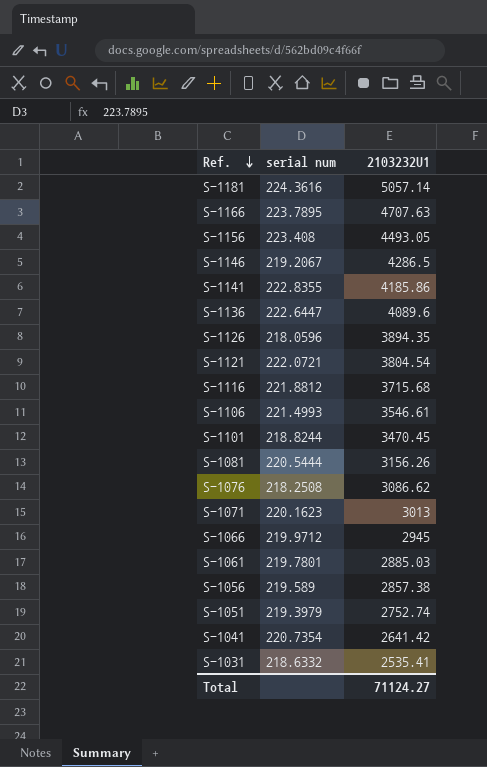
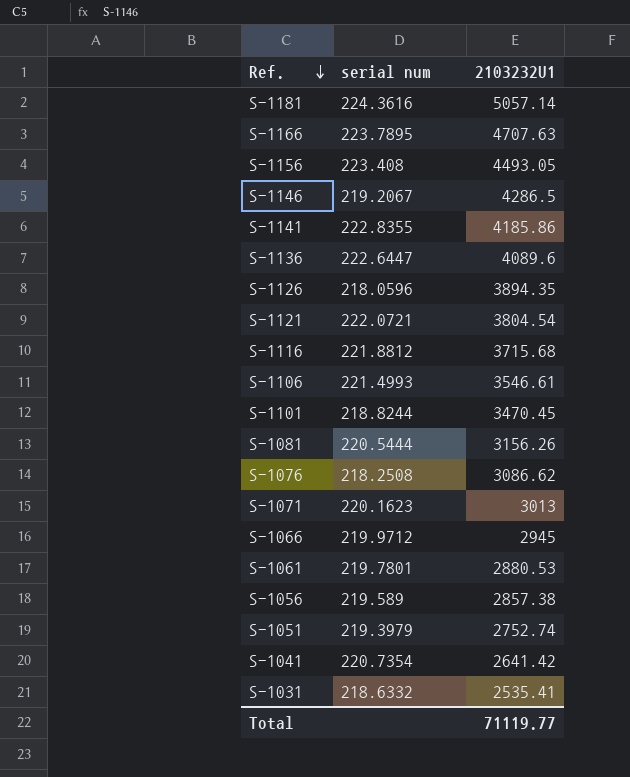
S-1061 | 2103232U1: 2885.03 -> 2880.53
Total | 2103232U1: 71124.27 -> 71119.77

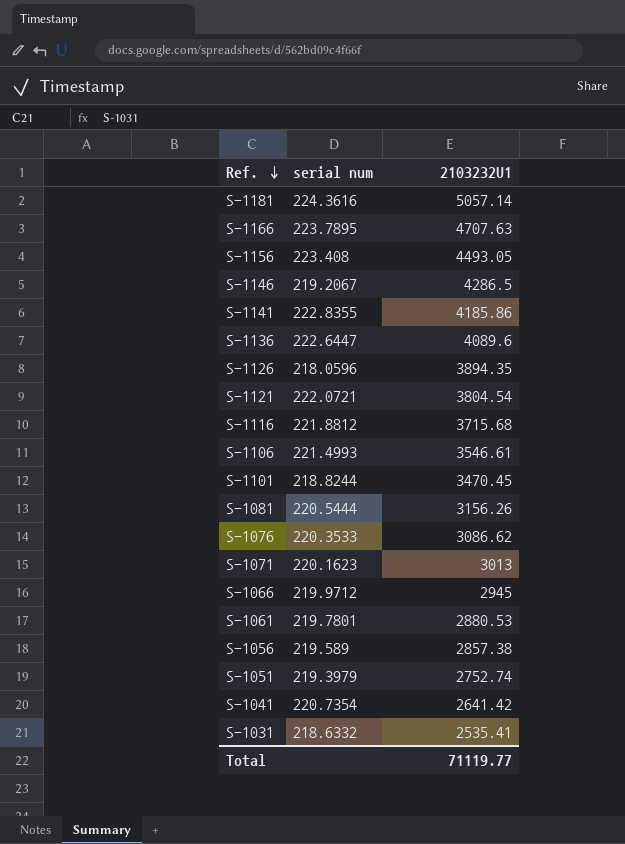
S-1076 | serial num: 218.2508 -> 220.3533

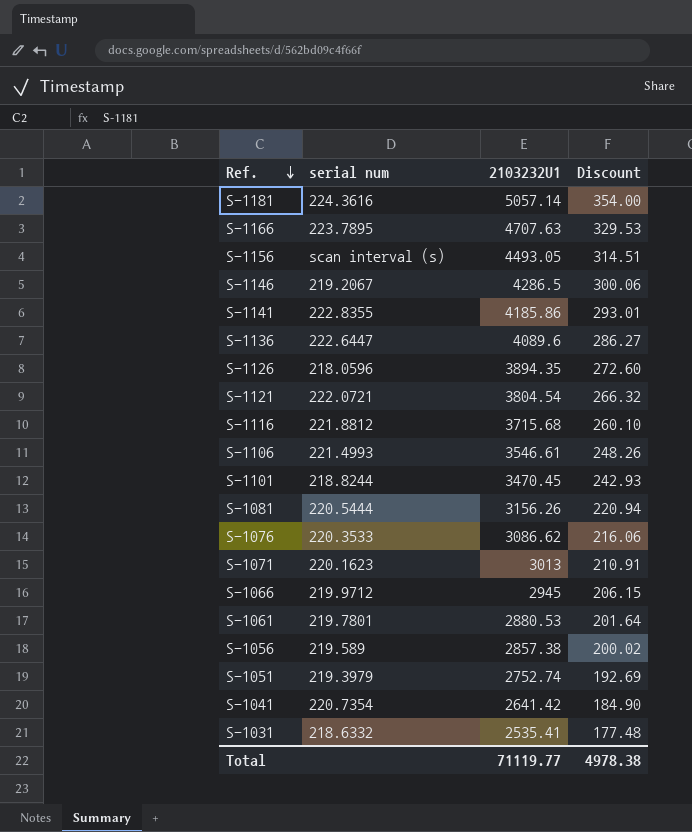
column Discount | formula: none -> [2103232U1] * 0.07
S-1156 | serial num: 223.408 -> scan interval (s)

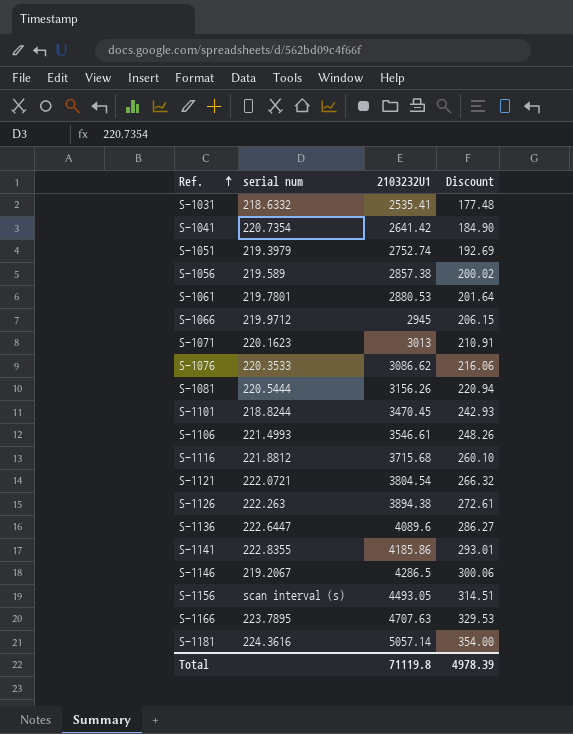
row order: Ref. descending -> Ref. ascending
S-1126 | serial num: 218.0596 -> 222.263
S-1126 | 2103232U1: 3894.35 -> 3894.38
S-1126 | Discount: 272.60 -> 272.61
Total | 2103232U1: 71119.77 -> 71119.8
Total | Discount: 4978.38 -> 4978.39

